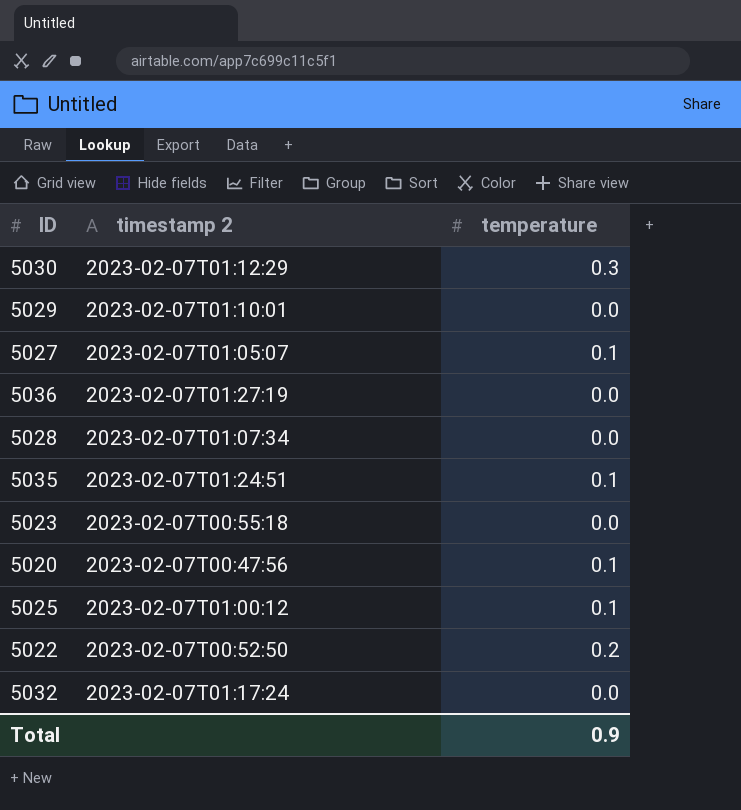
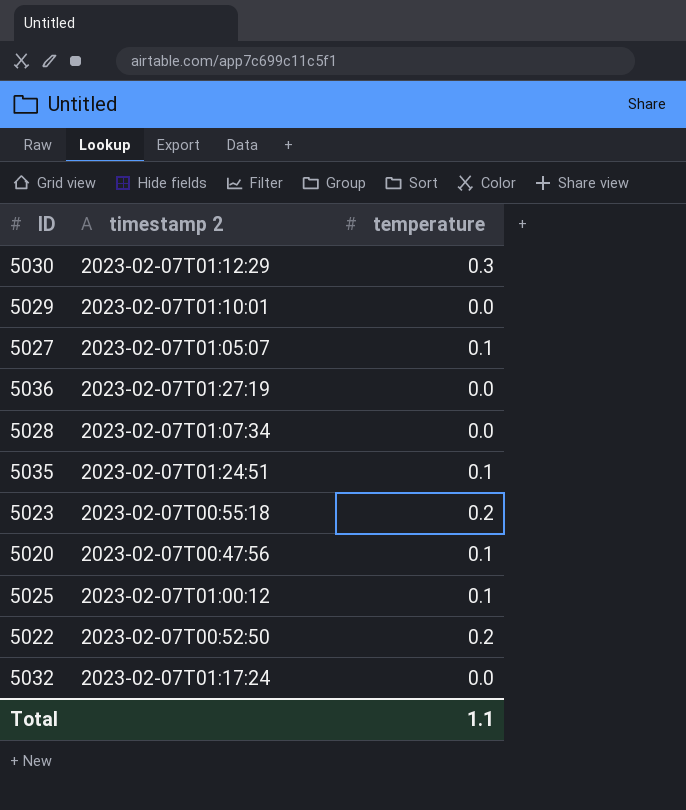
5023 | temperature: 0.0 -> 0.2
Total | temperature: 0.9 -> 1.1

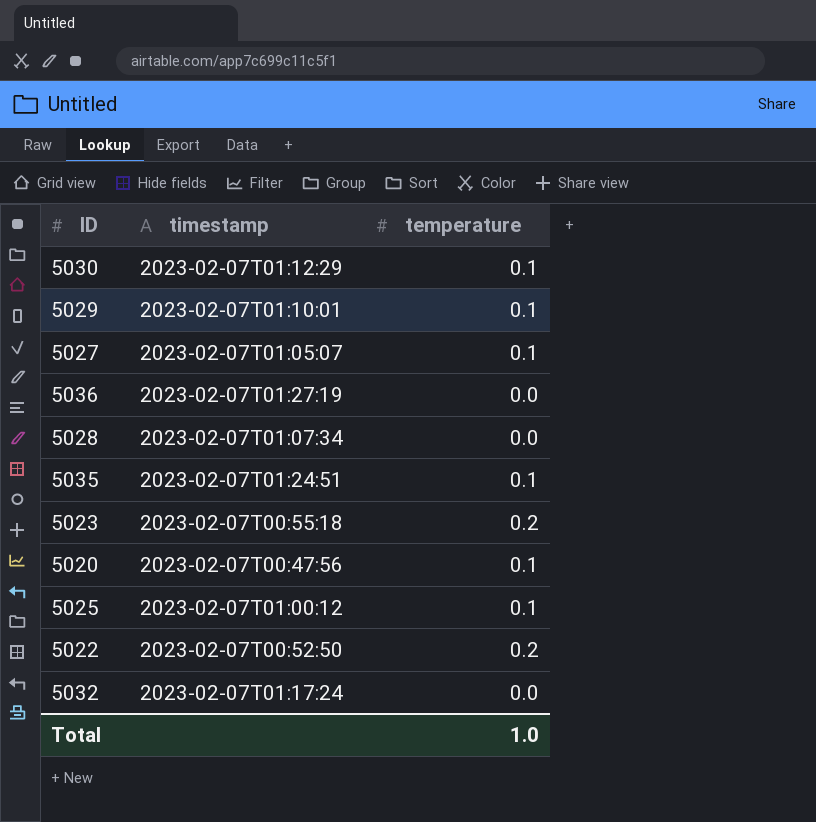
column name: timestamp 2 -> timestamp
5030 | temperature: 0.3 -> 0.1
5029 | temperature: 0.0 -> 0.1
Total | temperature: 1.1 -> 1.0

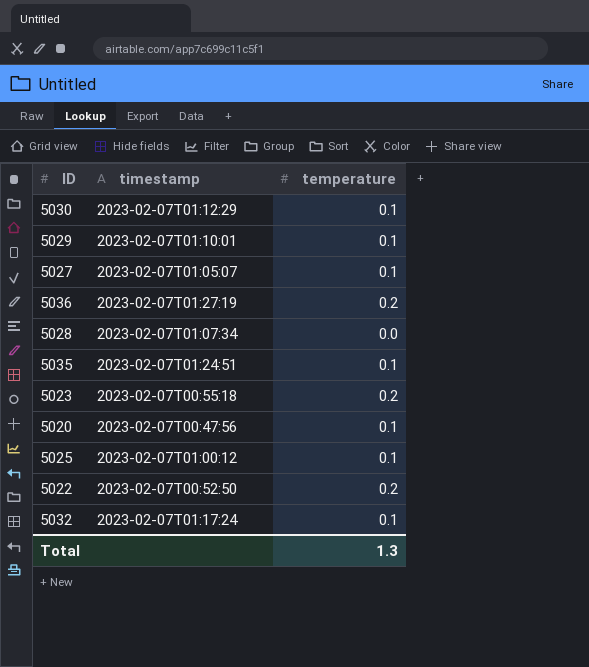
5036 | temperature: 0.0 -> 0.2
5032 | temperature: 0.0 -> 0.1
Total | temperature: 1.0 -> 1.3

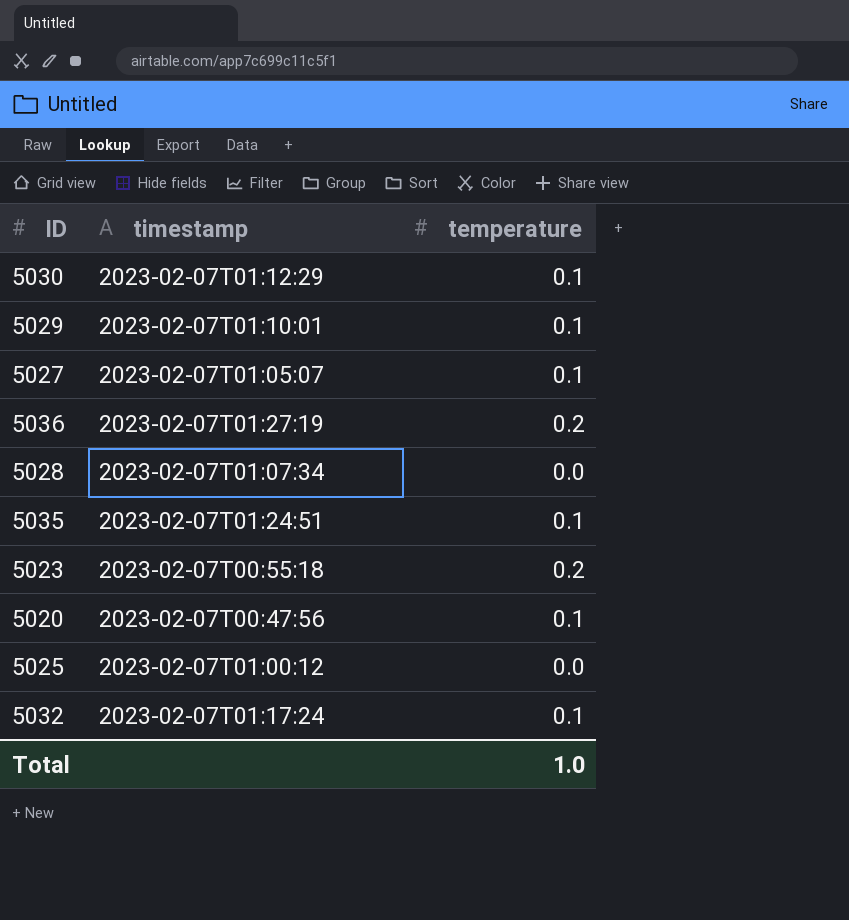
row 5022: 2023-02-07T00:52:50 | 0.2 -> none
5025 | temperature: 0.1 -> 0.0
Total | temperature: 1.3 -> 1.0

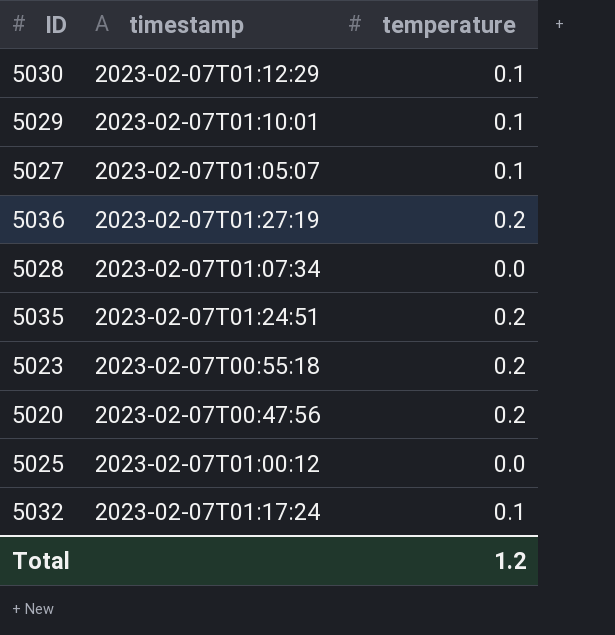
5035 | temperature: 0.1 -> 0.2
5020 | temperature: 0.1 -> 0.2
Total | temperature: 1.0 -> 1.2

